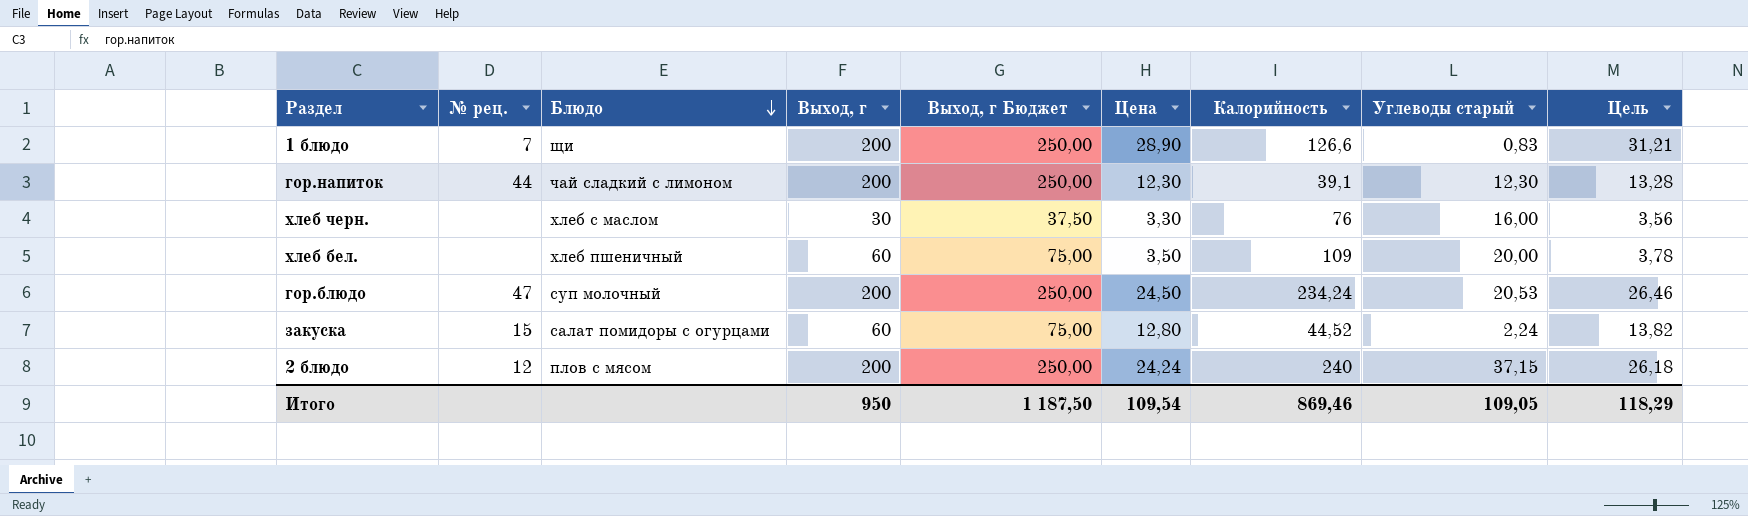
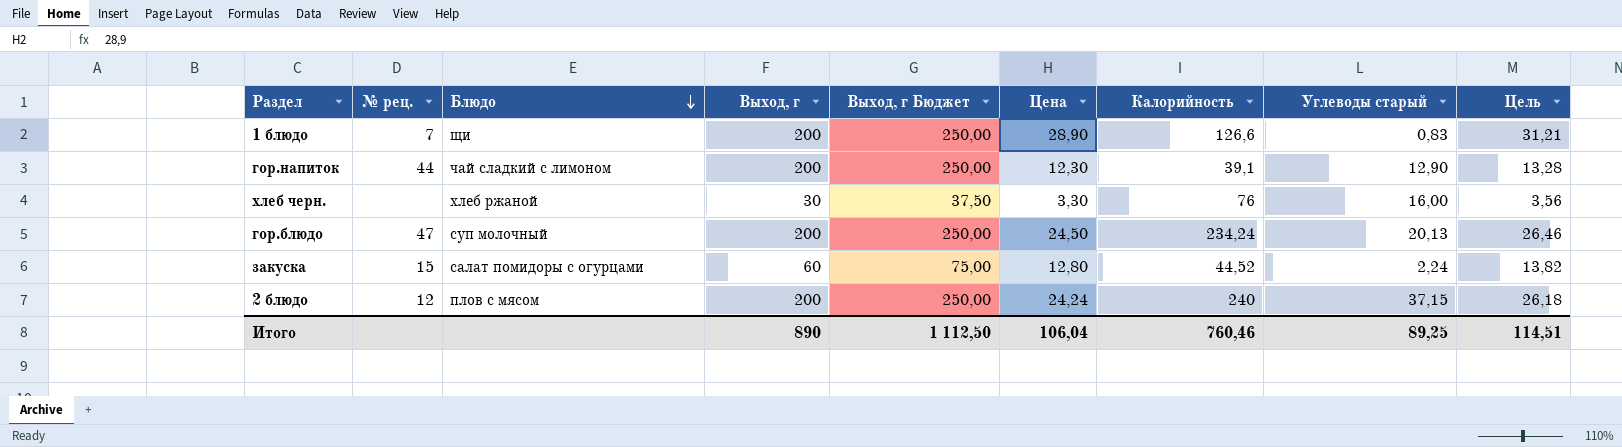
row хлеб бел.: none | хлеб пшеничный | 60 | 75,00 | 3,50 | 109 | 20,00 | 3,78 -> none
гор.напиток | Углеводы старый: 12,30 -> 12,90
хлеб черн. | Блюдо: хлеб с маслом -> хлеб ржаной
гор.блюдо | Углеводы старый: 20,53 -> 20,13
Итого | Выход, г: 950 -> 890
Итого | Выход, г Бюджет: 1 187,50 -> 1 112,50
Итого | Цена: 109,54 -> 106,04
Итого | Калорийность: 869,46 -> 760,46
Итого | Углеводы старый: 109,05 -> 89,25
Итого | Цель: 118,29 -> 114,51

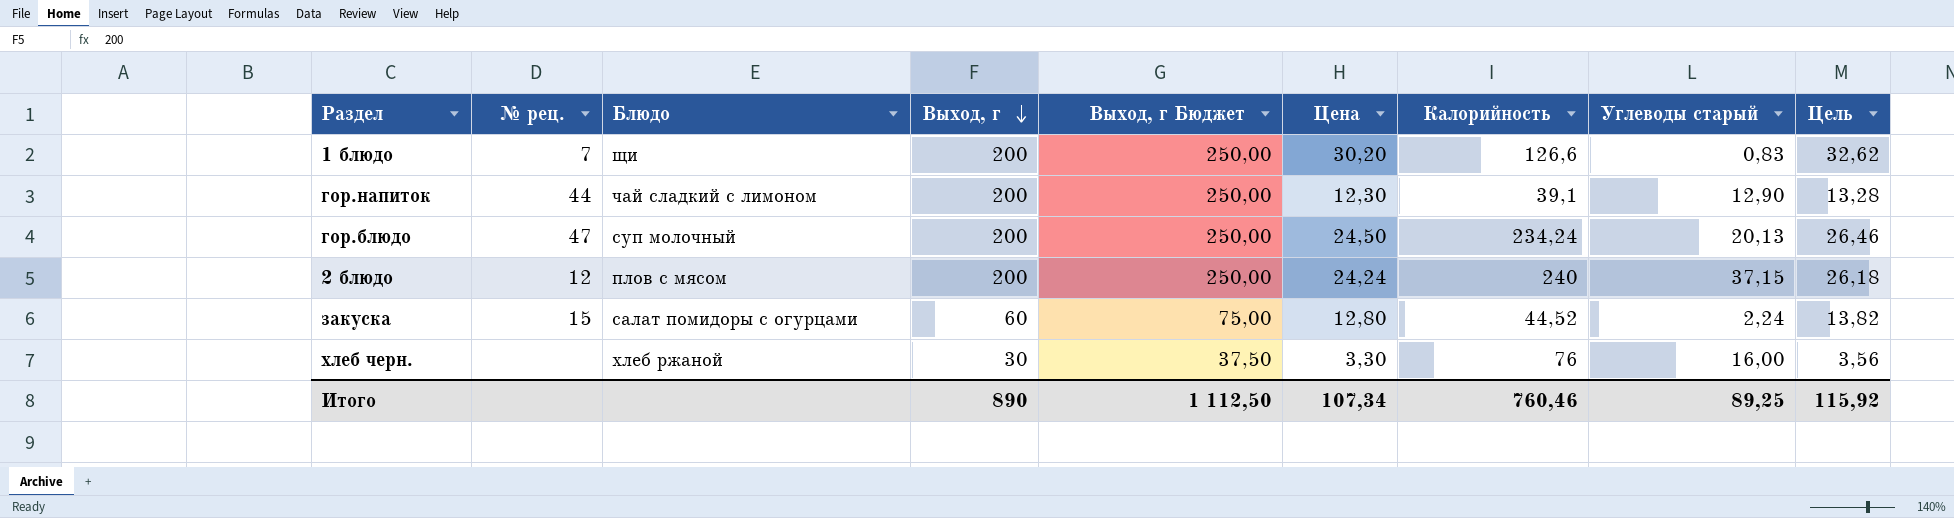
row order: Блюдо descending -> Выход, г descending
1 блюдо | Цена: 28,90 -> 30,20
1 блюдо | Цель: 31,21 -> 32,62
Итого | Цена: 106,04 -> 107,34
Итого | Цель: 114,51 -> 115,92

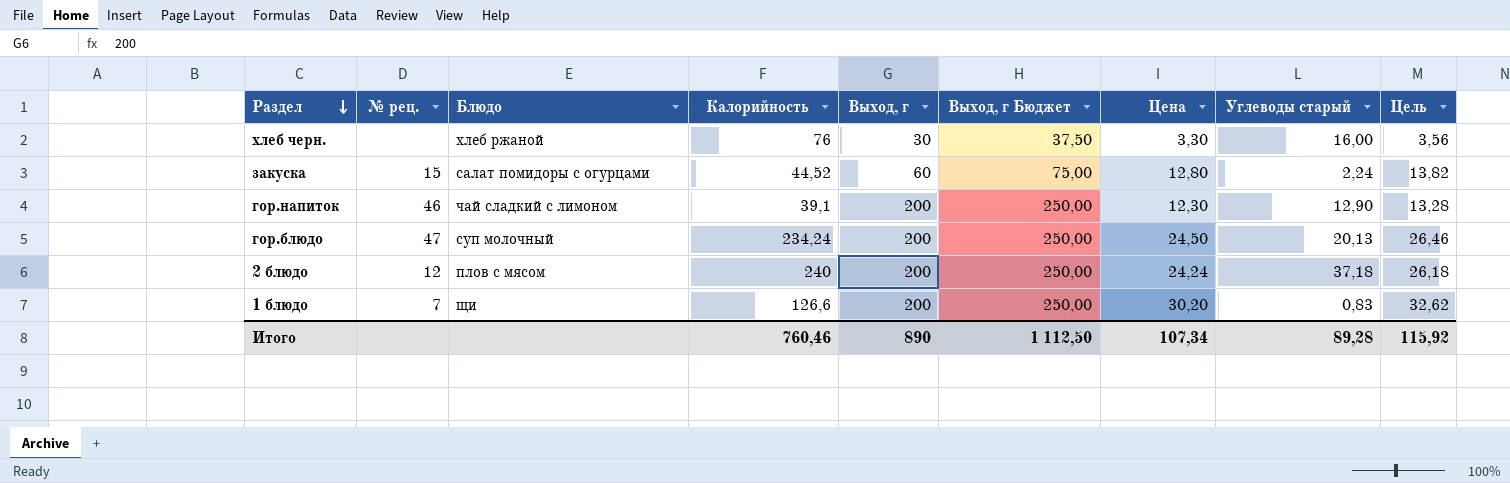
row order: Выход, г descending -> Раздел descending
column Калорийность | position: 7 -> 4
гор.напиток | № рец.: 44 -> 46
2 блюдо | Углеводы старый: 37,15 -> 37,18
Итого | Углеводы старый: 89,25 -> 89,28

